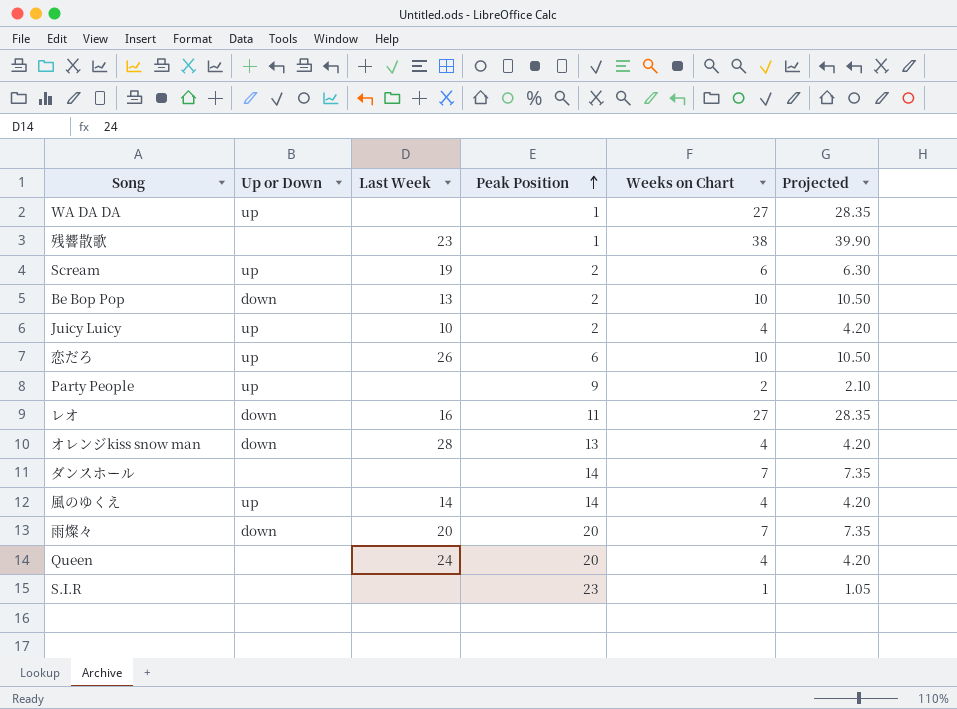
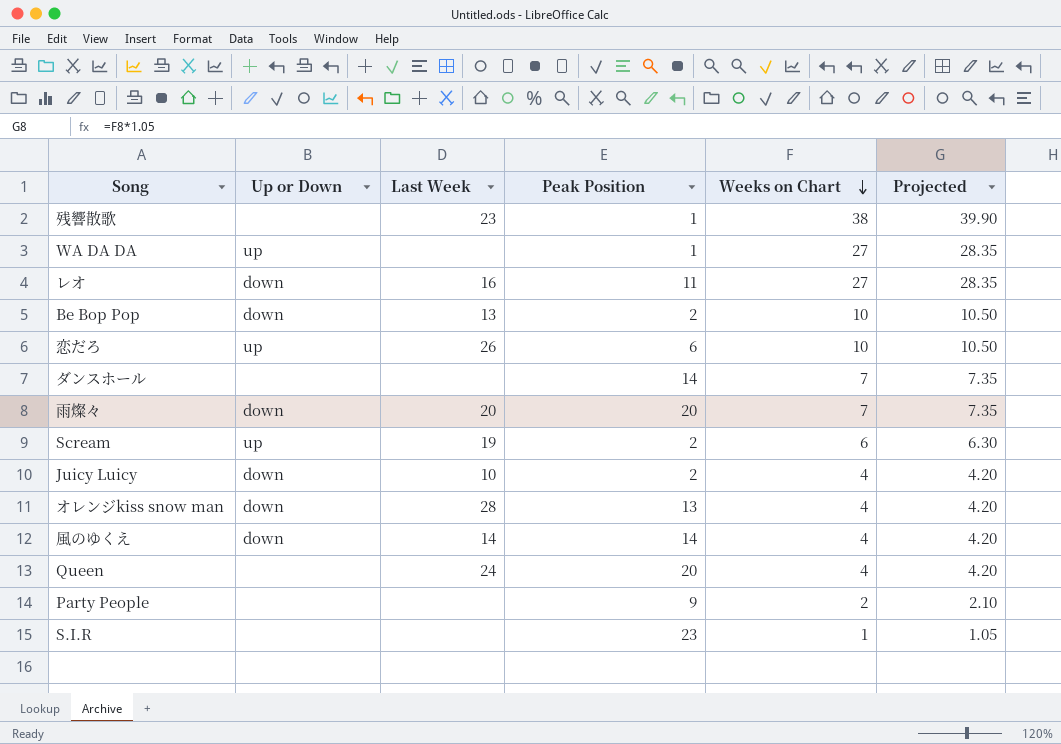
row order: Peak Position ascending -> Weeks on Chart descending
Juicy Luicy | Up or Down: up -> down
風のゆくえ | Up or Down: up -> down
Party People | Up or Down: up -> none

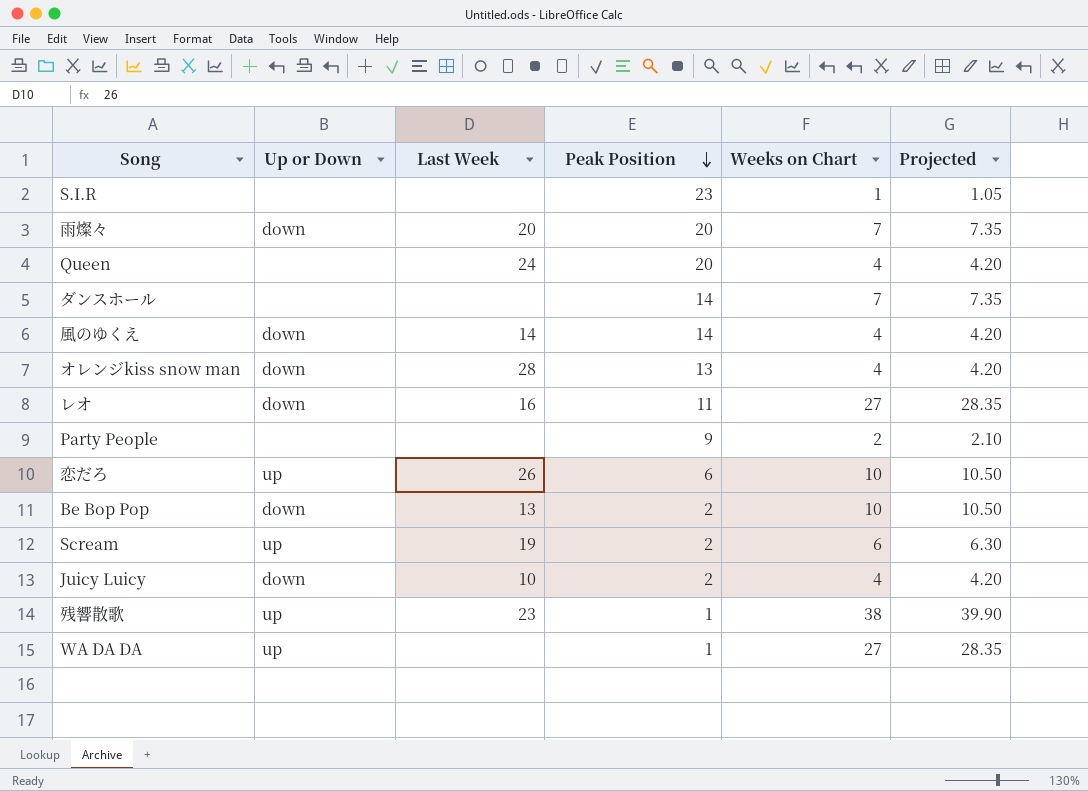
row order: Weeks on Chart descending -> Peak Position descending
残響散歌 | Up or Down: none -> up

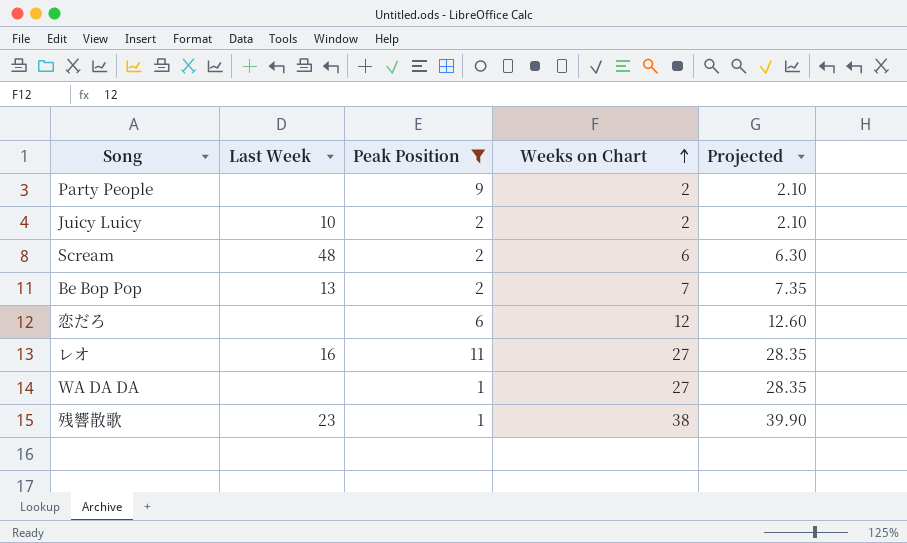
filter: none -> Peak Position <= 11
row order: Peak Position descending -> Weeks on Chart ascending
column Up or Down | position: 2 -> none
Juicy Luicy | Weeks on Chart: 4 -> 2
Juicy Luicy | Projected: 4.20 -> 2.10
Scream | Last Week: 19 -> 48
Be Bop Pop | Weeks on Chart: 10 -> 7
Be Bop Pop | Projected: 10.50 -> 7.35
恋だろ | Last Week: 26 -> none
恋だろ | Weeks on Chart: 10 -> 12
恋だろ | Projected: 10.50 -> 12.60

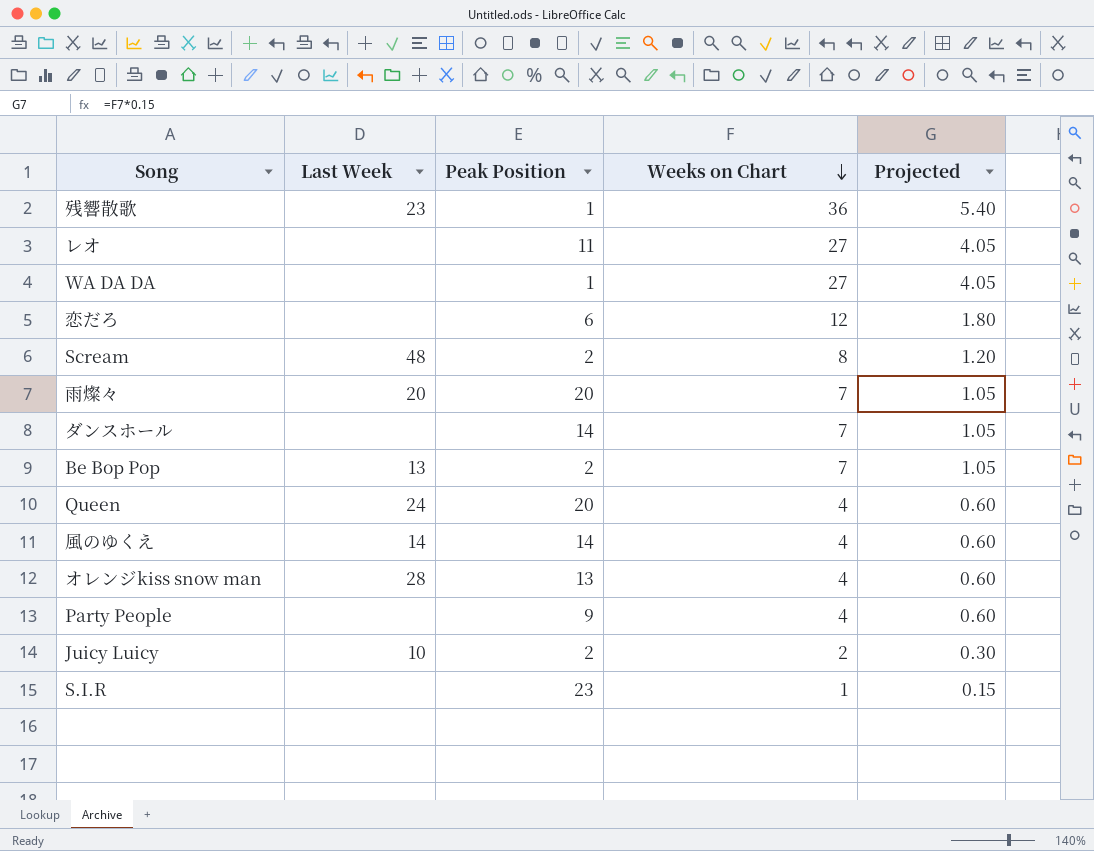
filter: Peak Position <= 11 -> none
row order: Weeks on Chart ascending -> Weeks on Chart descending
column Projected | formula: [Weeks on Chart] * 1.05 -> [Weeks on Chart] * 0.15
残響散歌 | Weeks on Chart: 38 -> 36
レオ | Last Week: 16 -> none
Scream | Weeks on Chart: 6 -> 8
Party People | Weeks on Chart: 2 -> 4

